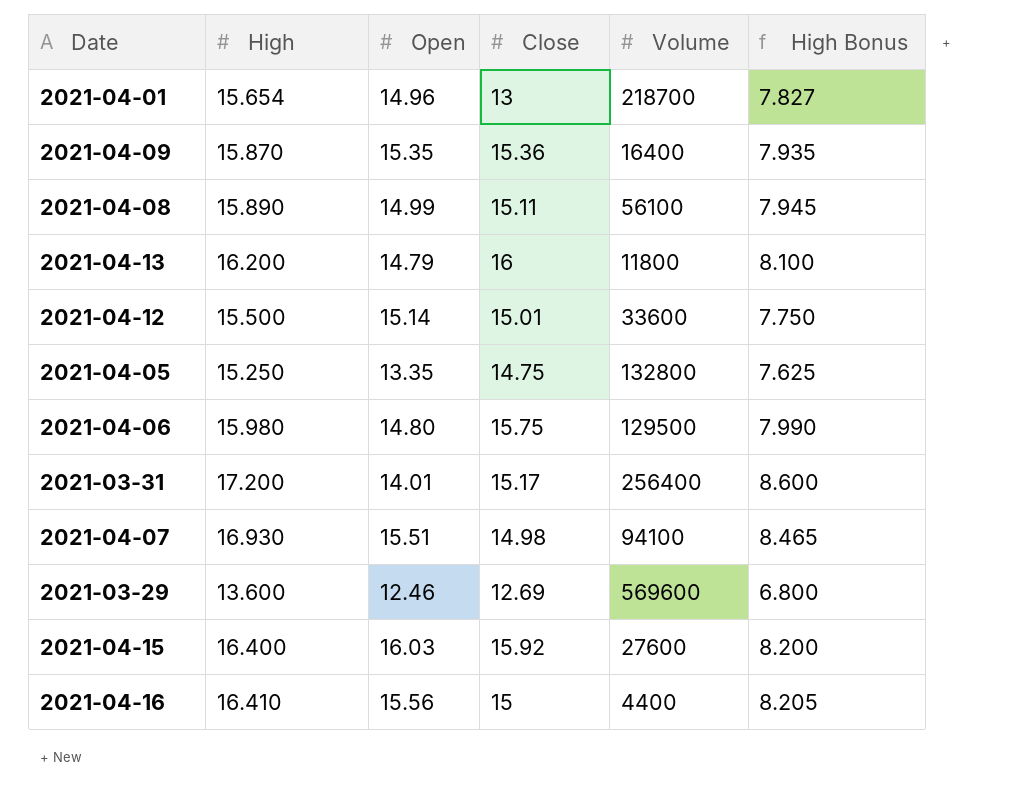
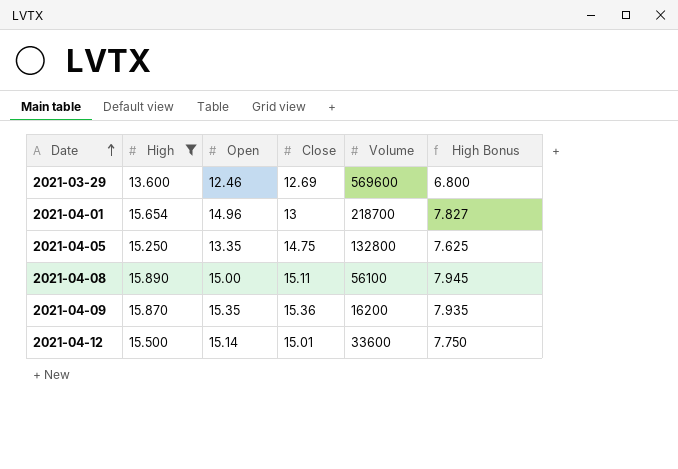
filter: none -> High <= 15.890
row order: none -> Date ascending
2021-04-08 | Open: 14.99 -> 15.00
2021-04-09 | Volume: 16400 -> 16200

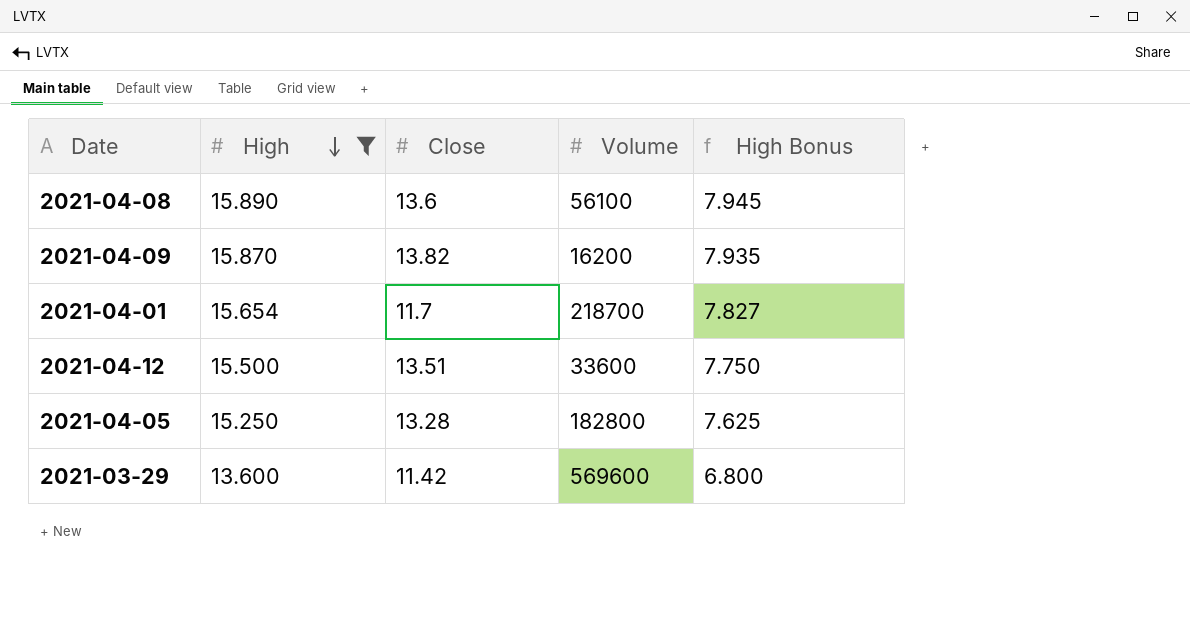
row order: Date ascending -> High descending
column Open | position: 3 -> none
2021-04-08 | Close: 15.11 -> 13.6
2021-04-09 | Close: 15.36 -> 13.82
2021-04-01 | Close: 13 -> 11.7
2021-04-12 | Close: 15.01 -> 13.51
2021-04-05 | Close: 14.75 -> 13.28
2021-04-05 | Volume: 132800 -> 182800
2021-03-29 | Close: 12.69 -> 11.42

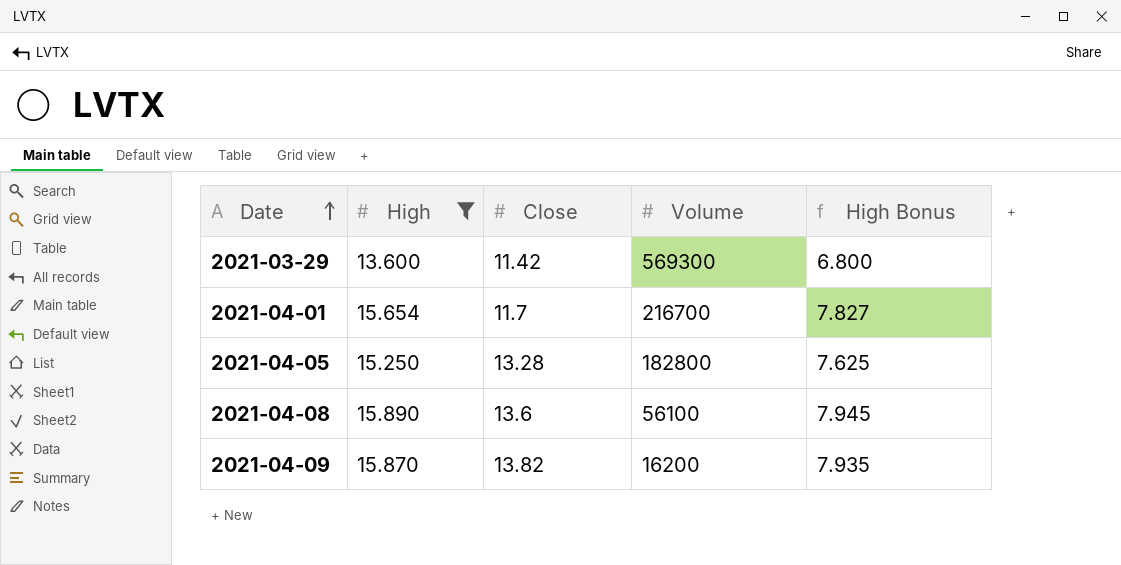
row order: High descending -> Date ascending
row 2021-04-12: 15.500 | 13.51 | 33600 | 7.750 -> none
2021-03-29 | Volume: 569600 -> 569300
2021-04-01 | Volume: 218700 -> 216700

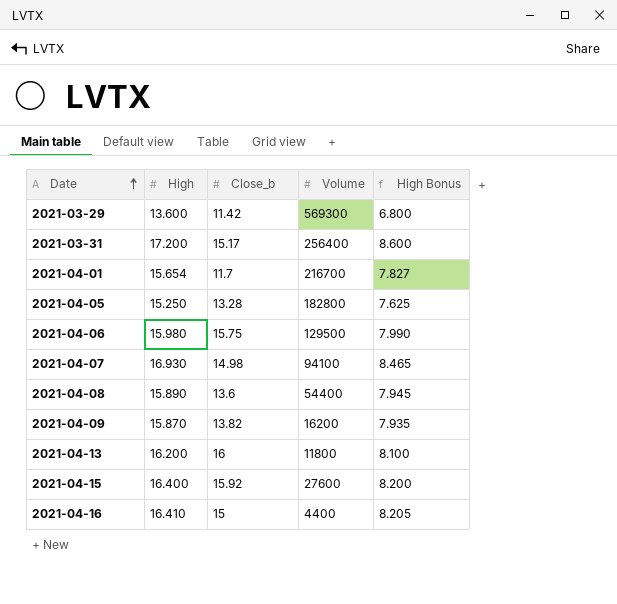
filter: High <= 15.890 -> none
column name: Close -> Close_b
2021-04-08 | Volume: 56100 -> 54400

